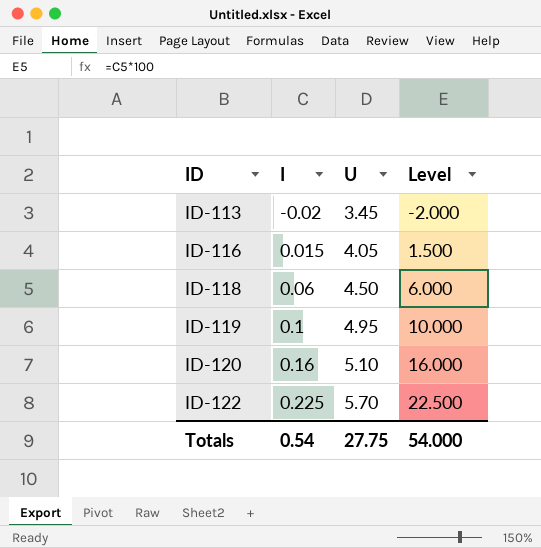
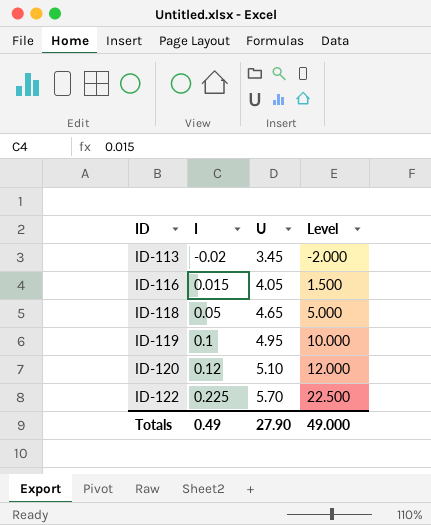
ID-118 | I: 0.06 -> 0.05
ID-118 | U: 4.50 -> 4.65
ID-118 | Level: 6.000 -> 5.000
ID-120 | I: 0.16 -> 0.12
ID-120 | Level: 16.000 -> 12.000
Totals | I: 0.54 -> 0.49
Totals | U: 27.75 -> 27.90
Totals | Level: 54.000 -> 49.000

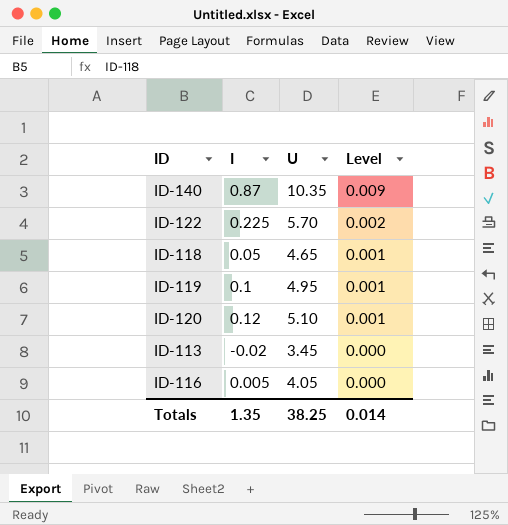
row order: ID ascending -> Level descending
column Level | formula: [I] * 100 -> [I] * 0.01
row ID-140: none -> 0.87 | 10.35 | 0.009
ID-116 | I: 0.015 -> 0.005
Totals | I: 0.49 -> 1.35
Totals | U: 27.90 -> 38.25
Totals | Level: 49.000 -> 0.014

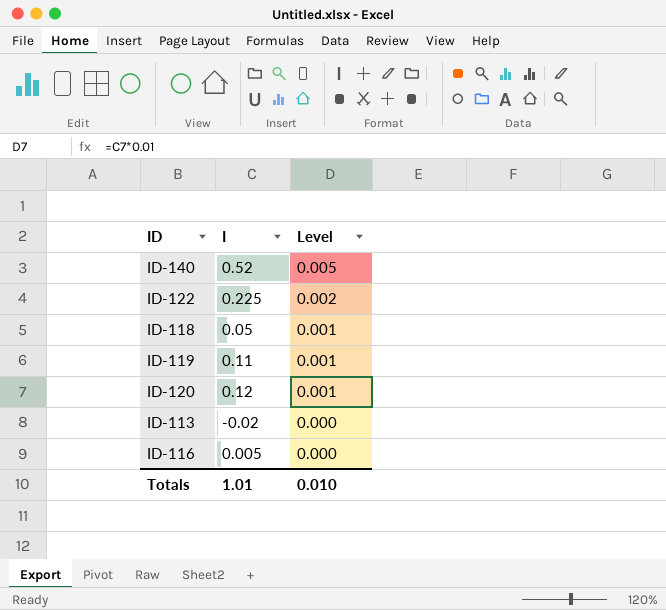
column U | position: 3 -> none
ID-140 | I: 0.87 -> 0.52
ID-140 | Level: 0.009 -> 0.005
ID-119 | I: 0.1 -> 0.11
Totals | I: 1.35 -> 1.01
Totals | Level: 0.014 -> 0.010

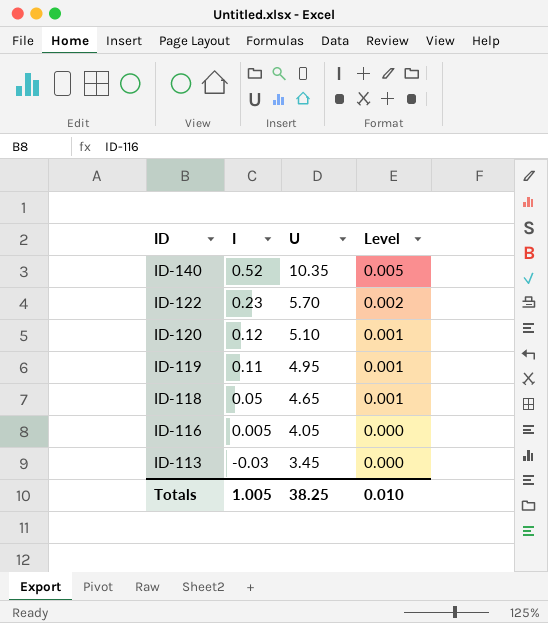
row order: Level descending -> ID descending
column U | position: none -> 3
ID-122 | I: 0.225 -> 0.23
ID-113 | I: -0.02 -> -0.03
Totals | I: 1.01 -> 1.005

